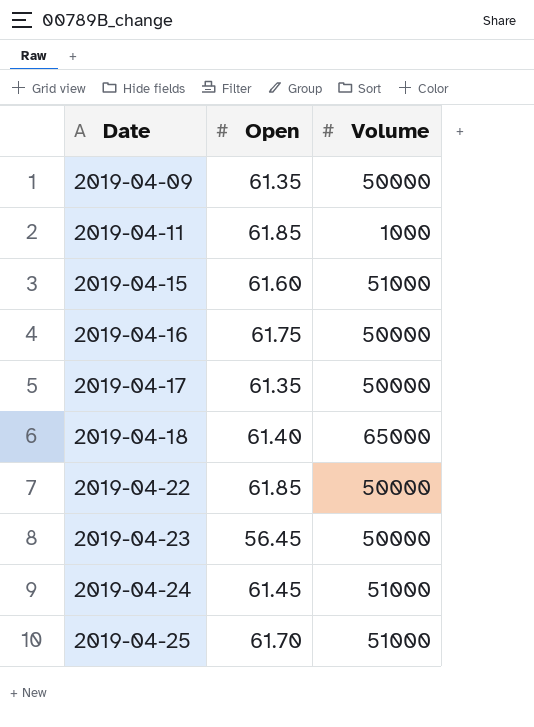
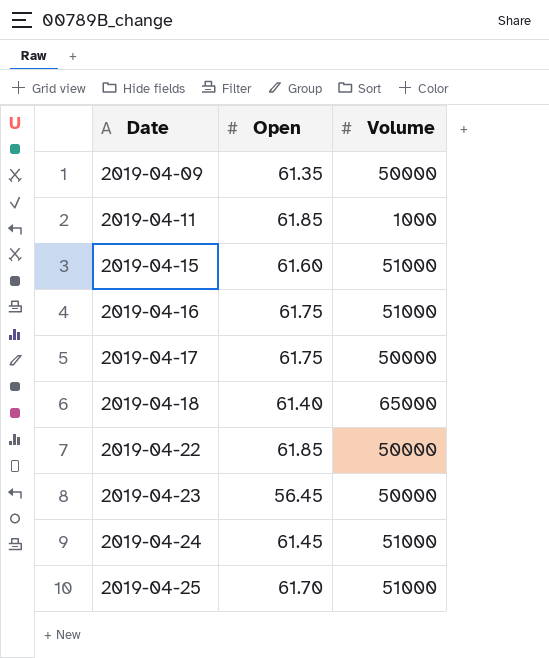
2019-04-16 | Volume: 50000 -> 51000
2019-04-17 | Open: 61.35 -> 61.75

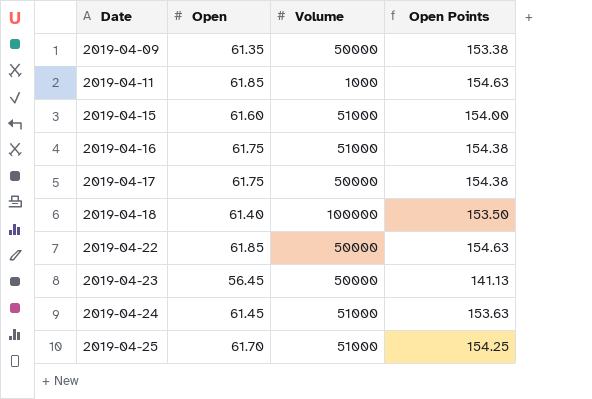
column Open Points | formula: none -> [Open] * 2.5
2019-04-18 | Volume: 65000 -> 100000

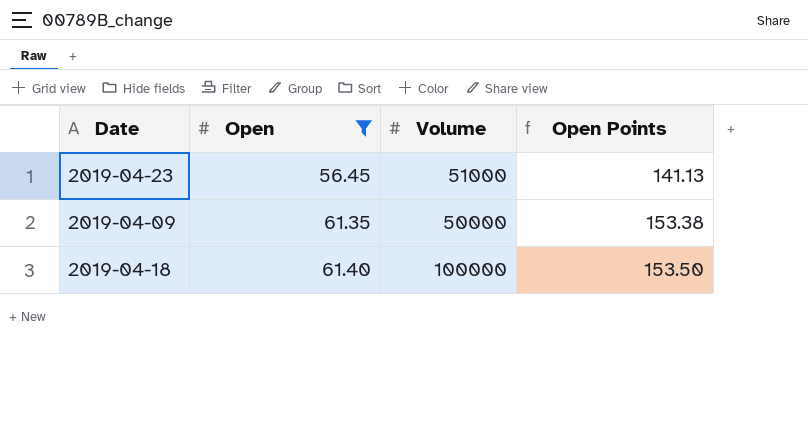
filter: none -> Open <= 61.40
row order: Date ascending -> Open ascending
2019-04-23 | Volume: 50000 -> 51000

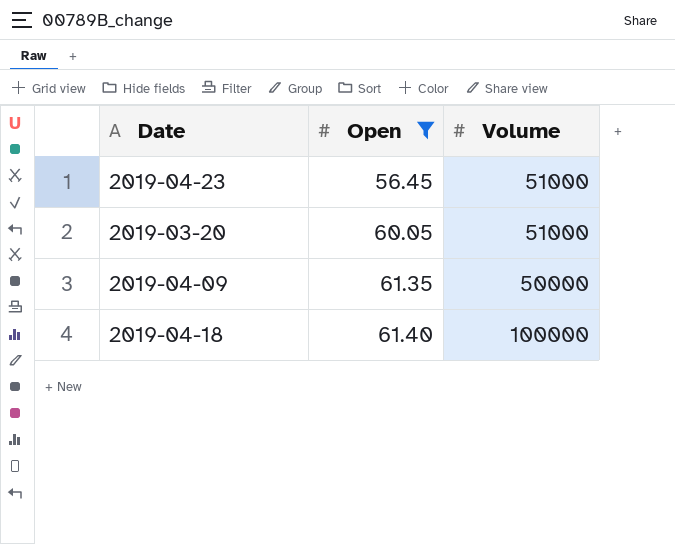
column Open Points | formula: [Open] * 2.5 -> none
row 2019-03-20: none -> 60.05 | 51000

